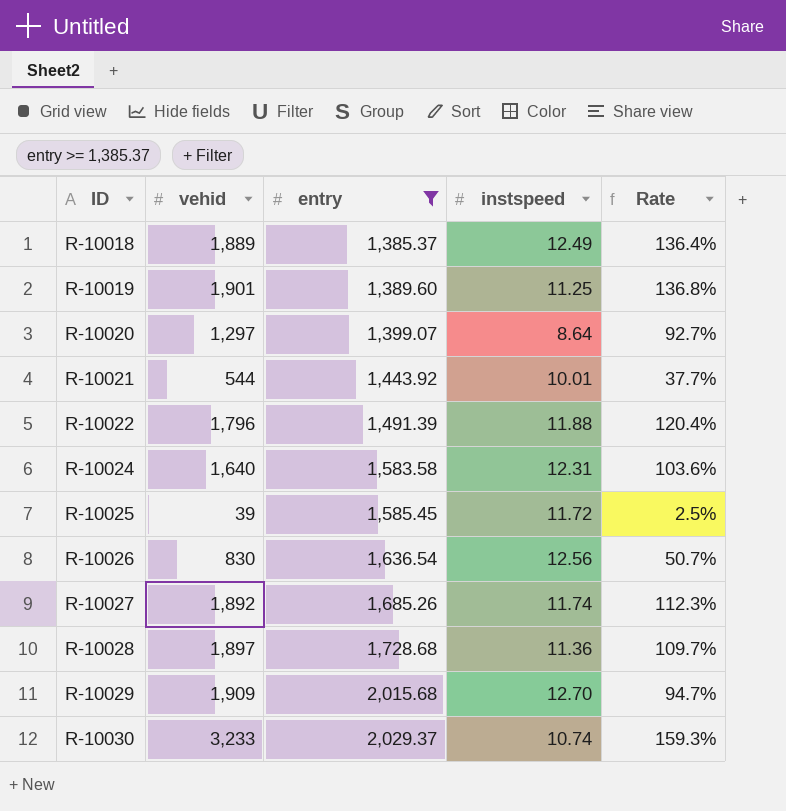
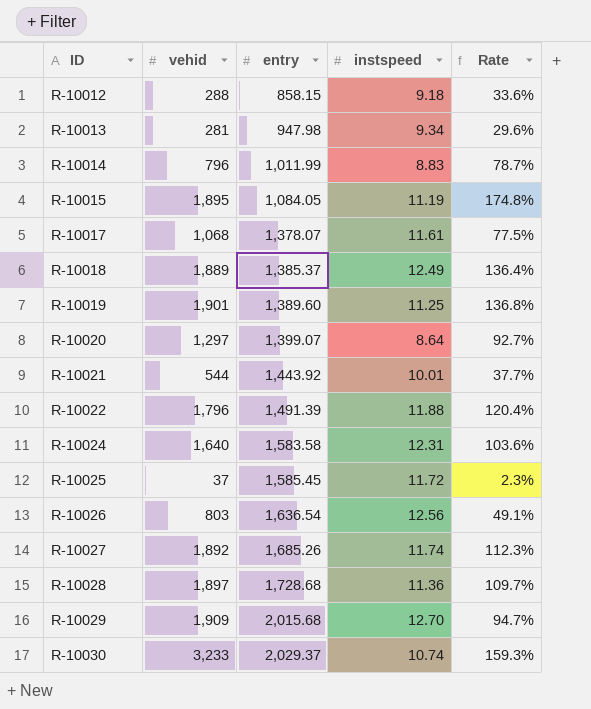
filter: entry >= 1,385.37 -> none
R-10025 | vehid: 39 -> 37
R-10025 | Rate: 2.5% -> 2.3%
R-10026 | vehid: 830 -> 803
R-10026 | Rate: 50.7% -> 49.1%

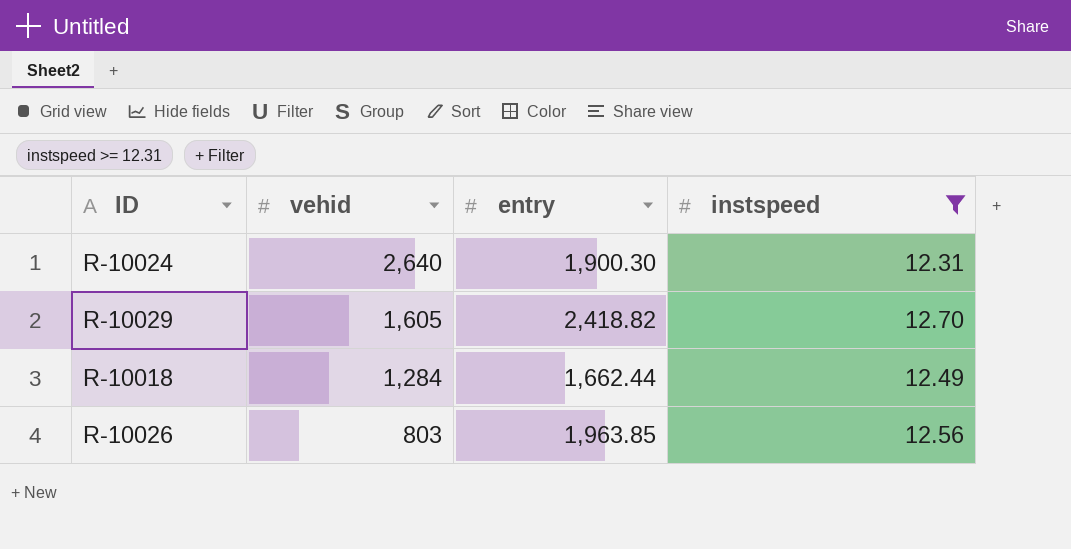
filter: none -> instspeed >= 12.31
row order: ID ascending -> vehid descending
column Rate | formula: [vehid] / [entry] -> none
R-10024 | vehid: 1,640 -> 2,640
R-10024 | entry: 1,583.58 -> 1,900.30
R-10029 | vehid: 1,909 -> 1,605
R-10029 | entry: 2,015.68 -> 2,418.82
R-10018 | vehid: 1,889 -> 1,284
R-10018 | entry: 1,385.37 -> 1,662.44
R-10026 | entry: 1,636.54 -> 1,963.85

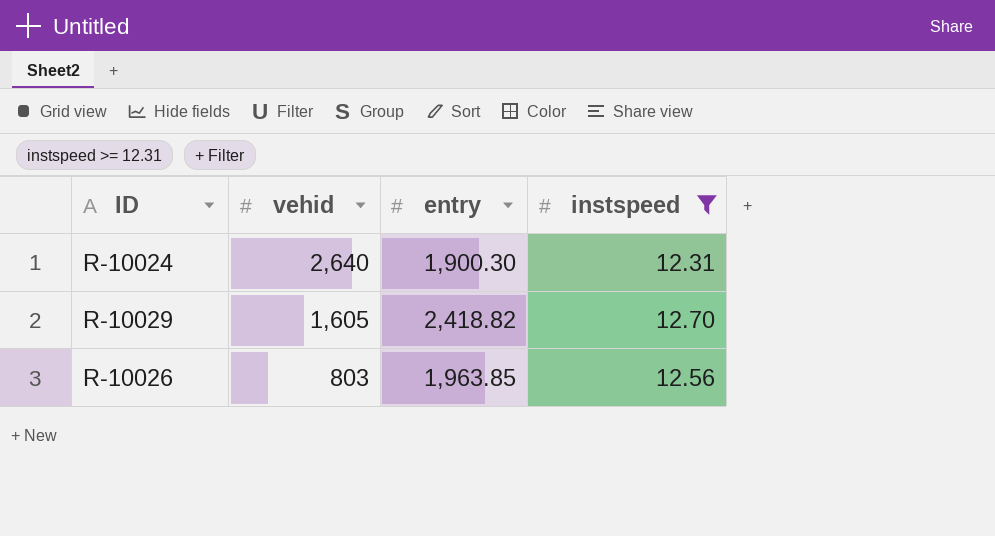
row R-10018: 1,284 | 1,662.44 | 12.49 -> none

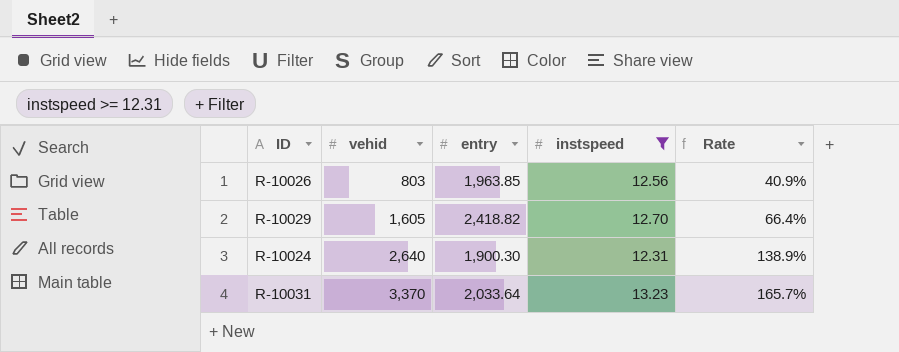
row order: vehid descending -> vehid ascending
column Rate | formula: none -> [vehid] / [entry]
row R-10031: none -> 3,370 | 2,033.64 | 13.23 | 165.7%

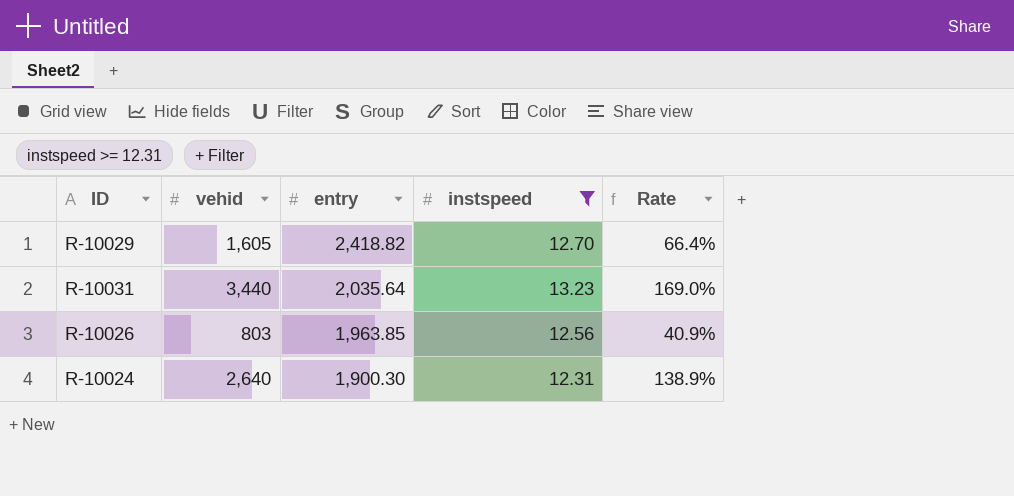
row order: vehid ascending -> entry descending
R-10031 | vehid: 3,370 -> 3,440
R-10031 | entry: 2,033.64 -> 2,035.64
R-10031 | Rate: 165.7% -> 169.0%

